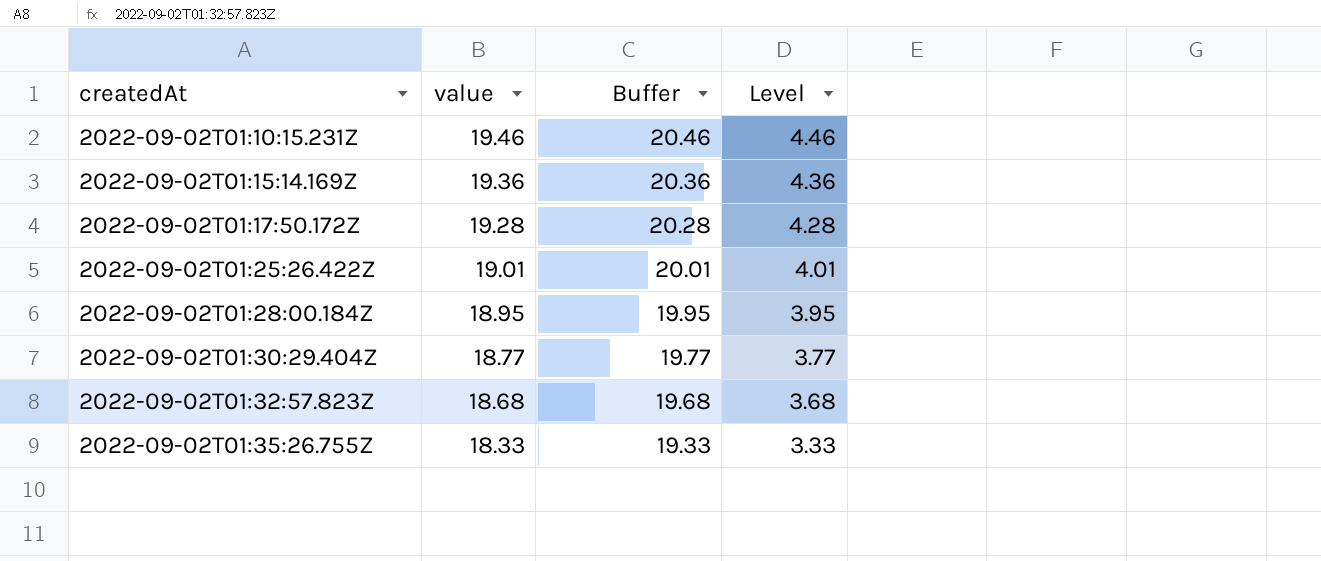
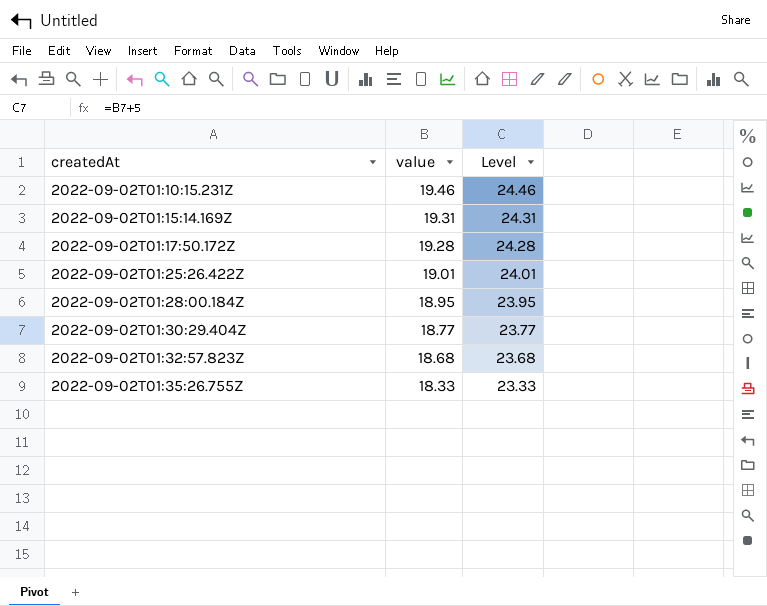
column Buffer | formula: [value] + 1 -> none
column Level | formula: [value] - 15 -> [value] + 5
2022-09-02T01:15:14.169Z | value: 19.36 -> 19.31

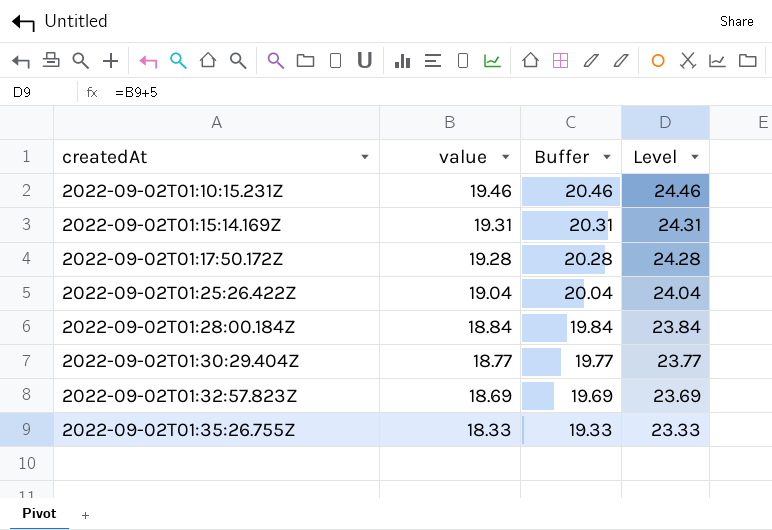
column Buffer | formula: none -> [value] + 1
2022-09-02T01:25:26.422Z | value: 19.01 -> 19.04
2022-09-02T01:25:26.422Z | Level: 24.01 -> 24.04
2022-09-02T01:28:00.184Z | value: 18.95 -> 18.84
2022-09-02T01:28:00.184Z | Level: 23.95 -> 23.84
2022-09-02T01:32:57.823Z | value: 18.68 -> 18.69
2022-09-02T01:32:57.823Z | Level: 23.68 -> 23.69

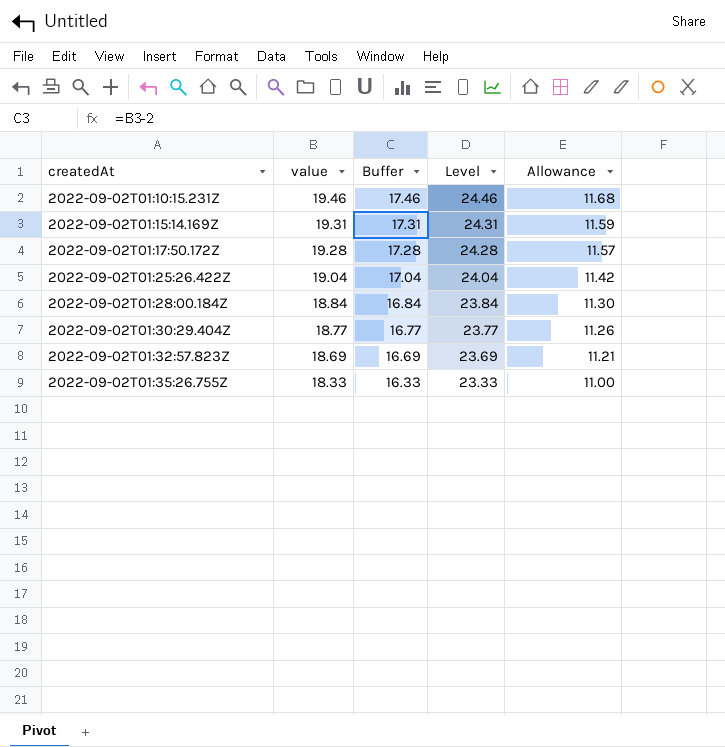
column Buffer | formula: [value] + 1 -> [value] - 2
column Allowance | formula: none -> [value] * 0.6

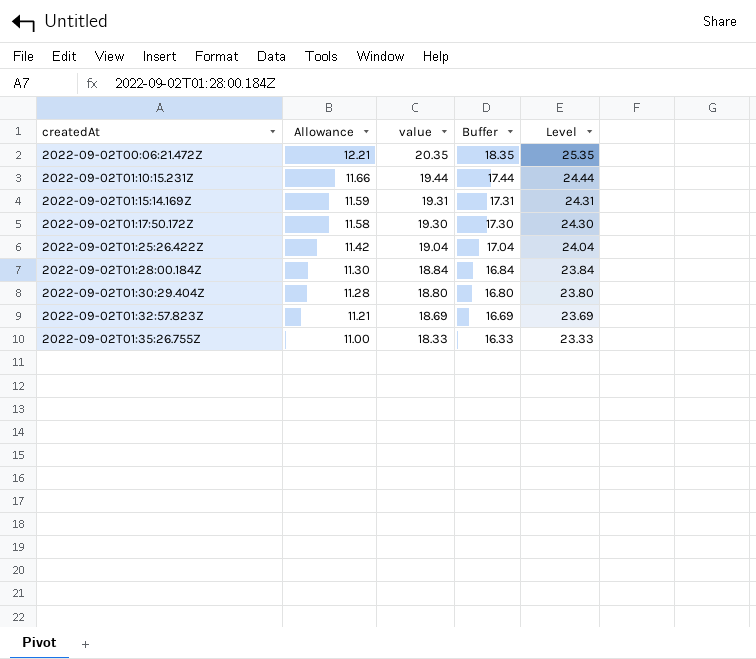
column Allowance | position: 5 -> 2
row 2022-09-02T00:06:21.472Z: none -> 12.21 | 20.35 | 18.35 | 25.35
2022-09-02T01:10:15.231Z | Allowance: 11.68 -> 11.66
2022-09-02T01:10:15.231Z | value: 19.46 -> 19.44
2022-09-02T01:10:15.231Z | Buffer: 17.46 -> 17.44
2022-09-02T01:10:15.231Z | Level: 24.46 -> 24.44
2022-09-02T01:17:50.172Z | Allowance: 11.57 -> 11.58
2022-09-02T01:17:50.172Z | value: 19.28 -> 19.30
2022-09-02T01:17:50.172Z | Buffer: 17.28 -> 17.30
2022-09-02T01:17:50.172Z | Level: 24.28 -> 24.30
2022-09-02T01:30:29.404Z | Allowance: 11.26 -> 11.28
2022-09-02T01:30:29.404Z | value: 18.77 -> 18.80
2022-09-02T01:30:29.404Z | Buffer: 16.77 -> 16.80
2022-09-02T01:30:29.404Z | Level: 23.77 -> 23.80

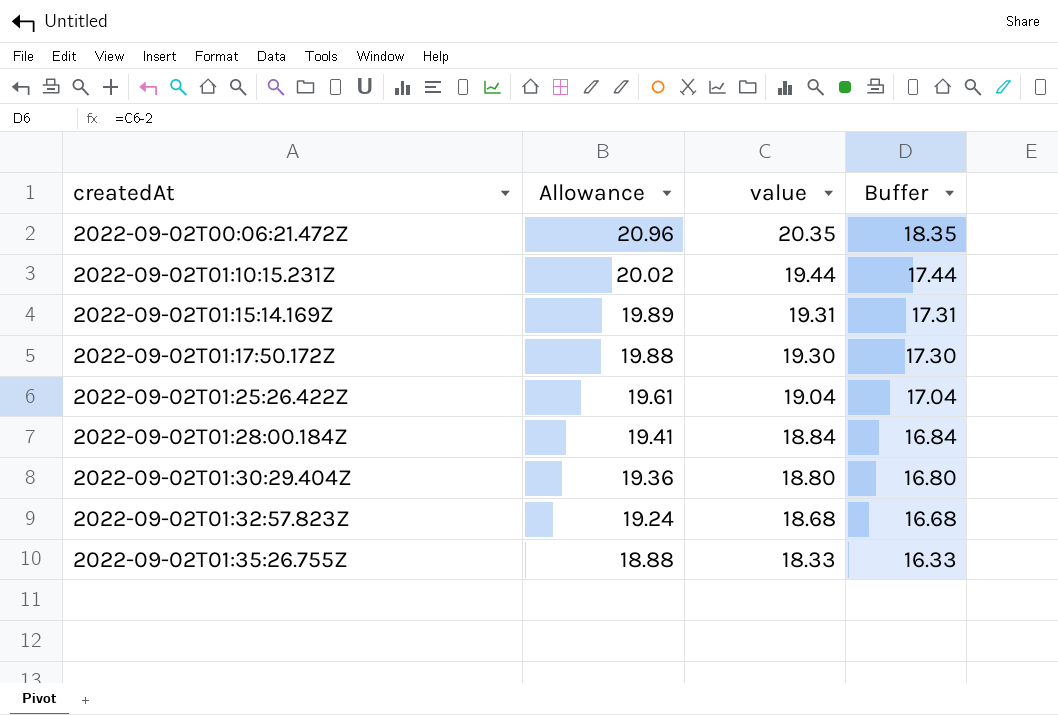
column Level | formula: [value] + 5 -> none
column Allowance | formula: [value] * 0.6 -> [value] * 1.03
2022-09-02T01:32:57.823Z | value: 18.69 -> 18.68
2022-09-02T01:32:57.823Z | Buffer: 16.69 -> 16.68

